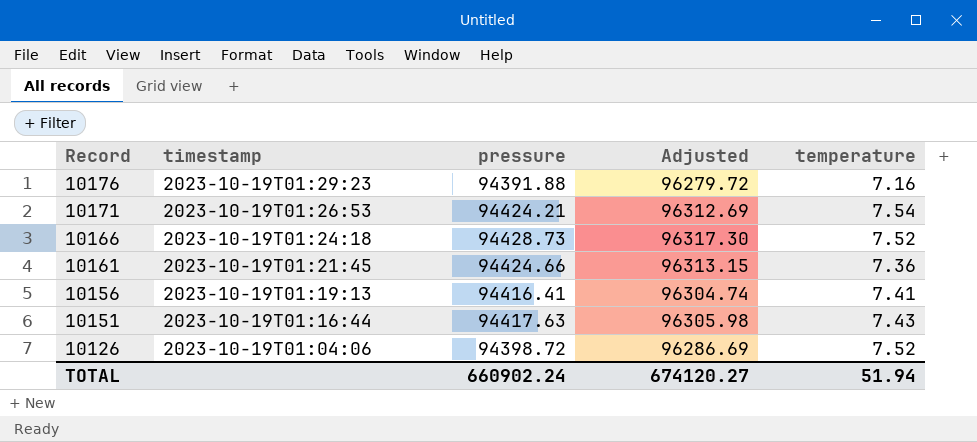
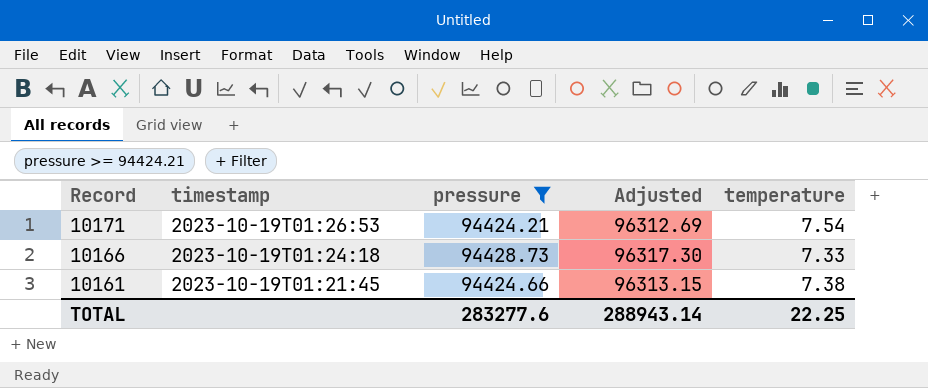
filter: none -> pressure >= 94424.21
10166 | temperature: 7.52 -> 7.33
10161 | temperature: 7.36 -> 7.38
TOTAL | pressure: 660902.24 -> 283277.6
TOTAL | Adjusted: 674120.27 -> 288943.14
TOTAL | temperature: 51.94 -> 22.25

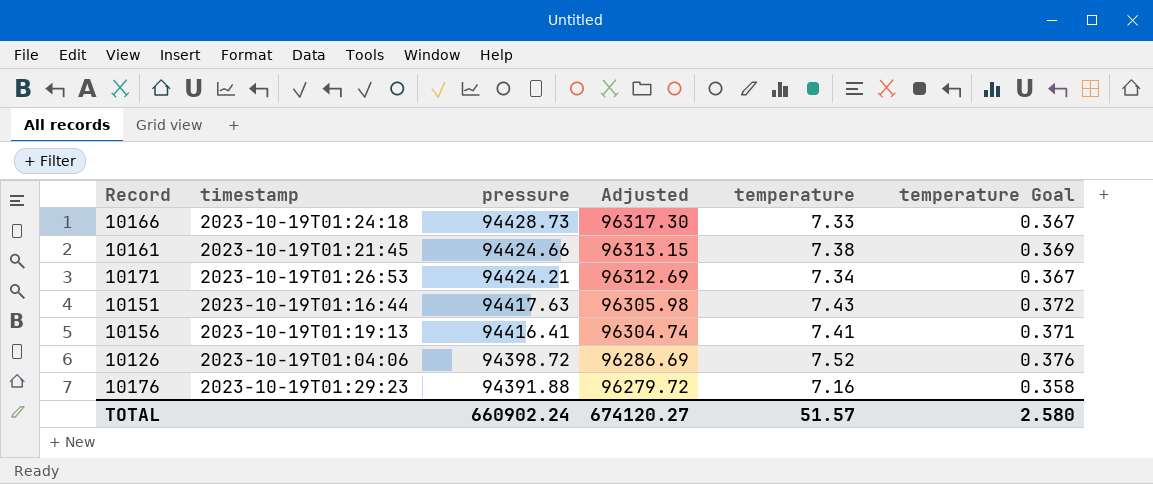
filter: pressure >= 94424.21 -> none
row order: Record descending -> pressure descending
column temperature Goal | formula: none -> [temperature] * 0.05
10171 | temperature: 7.54 -> 7.34
TOTAL | pressure: 283277.6 -> 660902.24
TOTAL | Adjusted: 288943.14 -> 674120.27
TOTAL | temperature: 22.25 -> 51.57

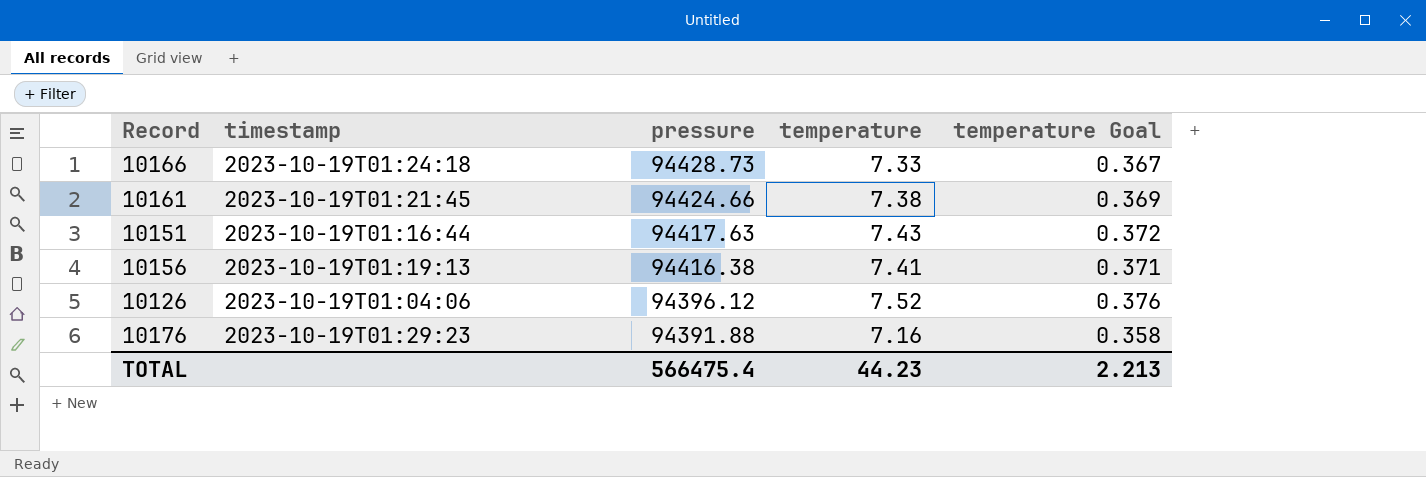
column Adjusted | formula: [pressure] * 1.02 -> none
row 10171: 2023-10-19T01:26:53 | 94424.21 | 96312.69 | 7.34 | 0.367 -> none
10156 | pressure: 94416.41 -> 94416.38
10126 | pressure: 94398.72 -> 94396.12
TOTAL | pressure: 660902.24 -> 566475.4
TOTAL | temperature: 51.57 -> 44.23
TOTAL | temperature Goal: 2.580 -> 2.213

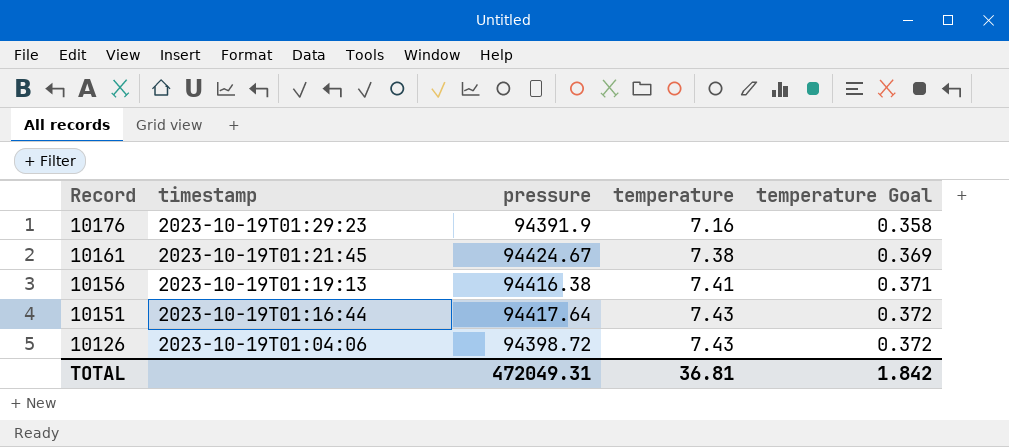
row order: pressure descending -> Record descending
row 10166: 2023-10-19T01:24:18 | 94428.73 | 7.33 | 0.367 -> none
10176 | pressure: 94391.88 -> 94391.9
10161 | pressure: 94424.66 -> 94424.67
10151 | pressure: 94417.63 -> 94417.64
10126 | pressure: 94396.12 -> 94398.72
10126 | temperature: 7.52 -> 7.43
10126 | temperature Goal: 0.376 -> 0.372
TOTAL | pressure: 566475.4 -> 472049.31
TOTAL | temperature: 44.23 -> 36.81
TOTAL | temperature Goal: 2.213 -> 1.842

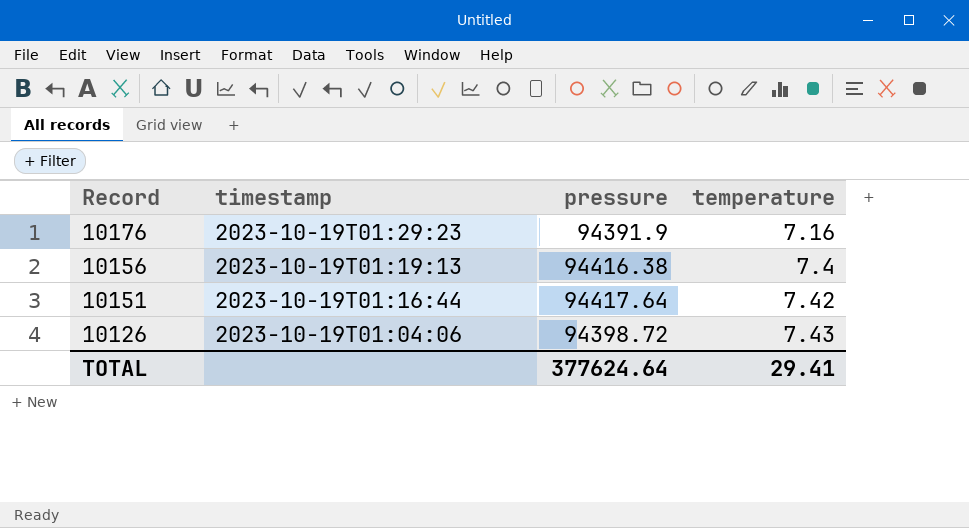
column temperature Goal | formula: [temperature] * 0.05 -> none
row 10161: 2023-10-19T01:21:45 | 94424.67 | 7.38 | 0.369 -> none
10156 | temperature: 7.41 -> 7.4
10151 | temperature: 7.43 -> 7.42
TOTAL | pressure: 472049.31 -> 377624.64
TOTAL | temperature: 36.81 -> 29.41

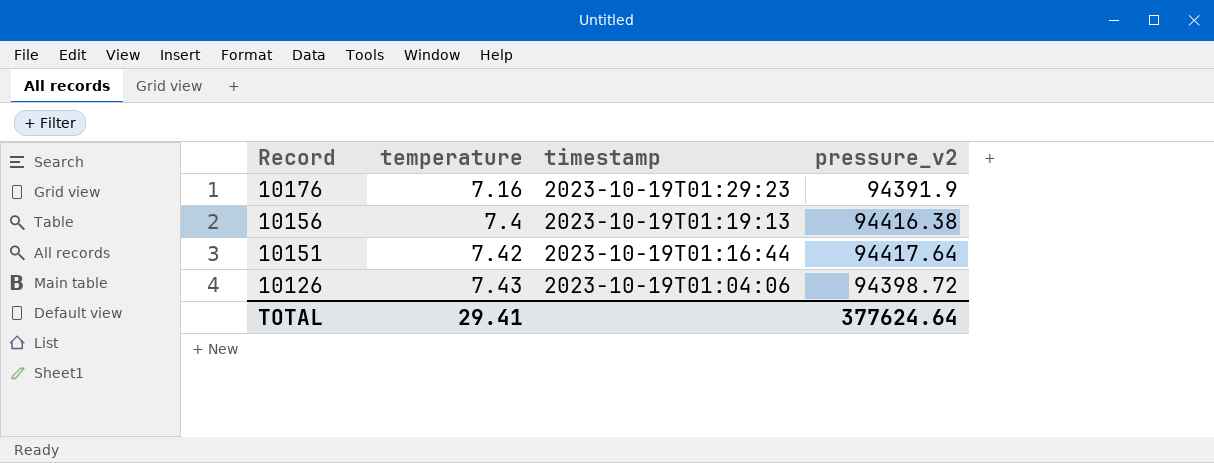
column temperature | position: 4 -> 2
column name: pressure -> pressure_v2

